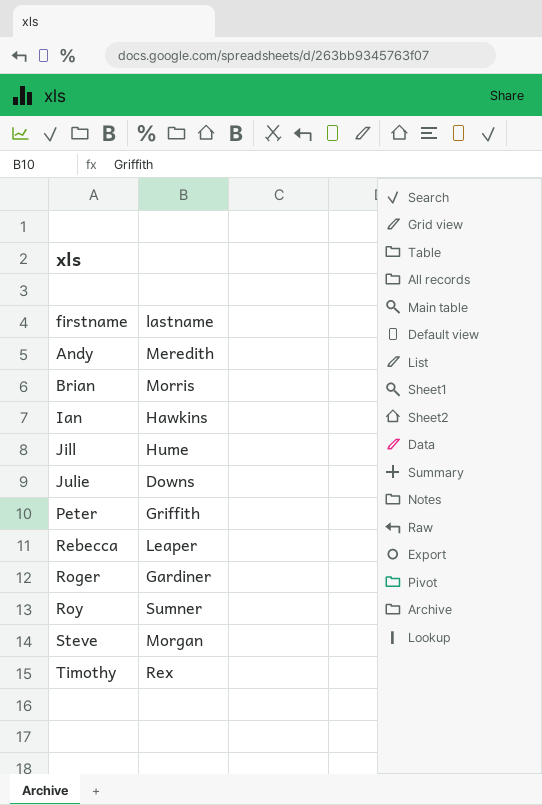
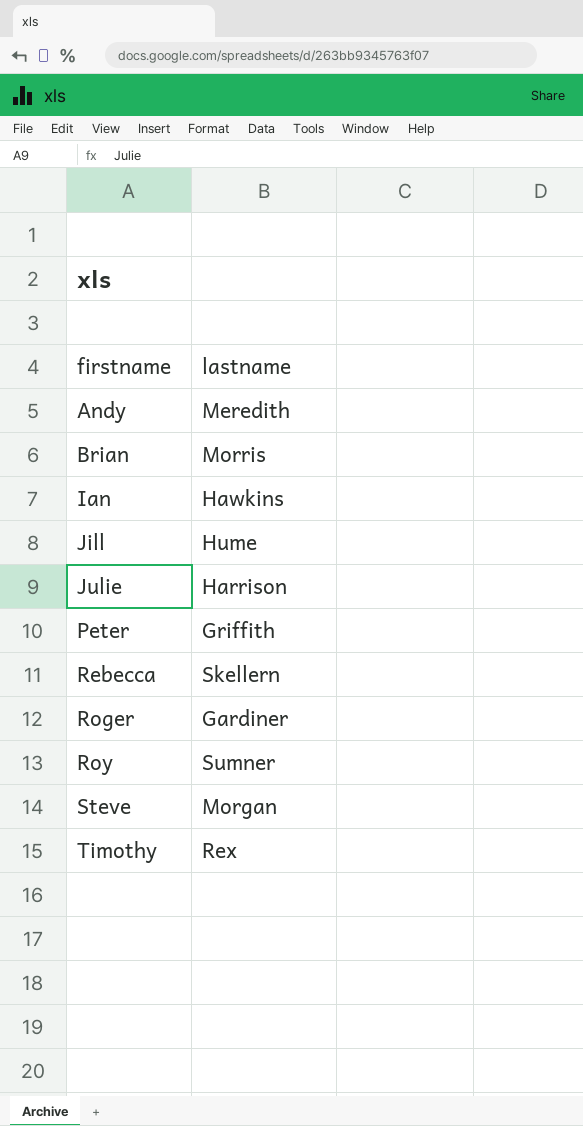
Julie | lastname: Downs -> Harrison
Rebecca | lastname: Leaper -> Skellern

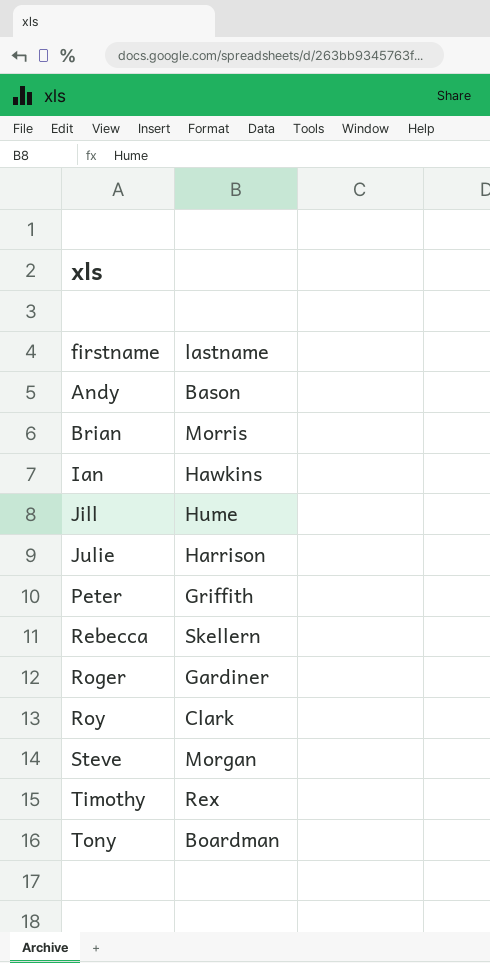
Andy | lastname: Meredith -> Bason
Roy | lastname: Sumner -> Clark
row Tony: none -> Boardman

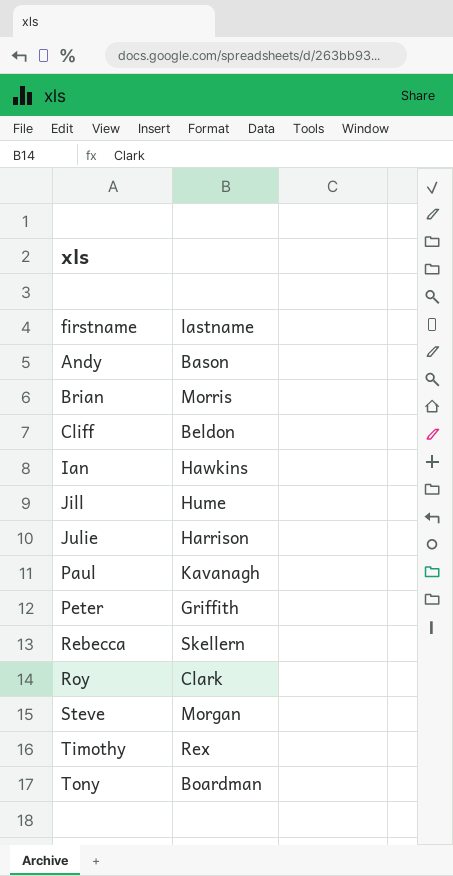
row Roger: Gardiner -> none
row Cliff: none -> Beldon
row Paul: none -> Kavanagh

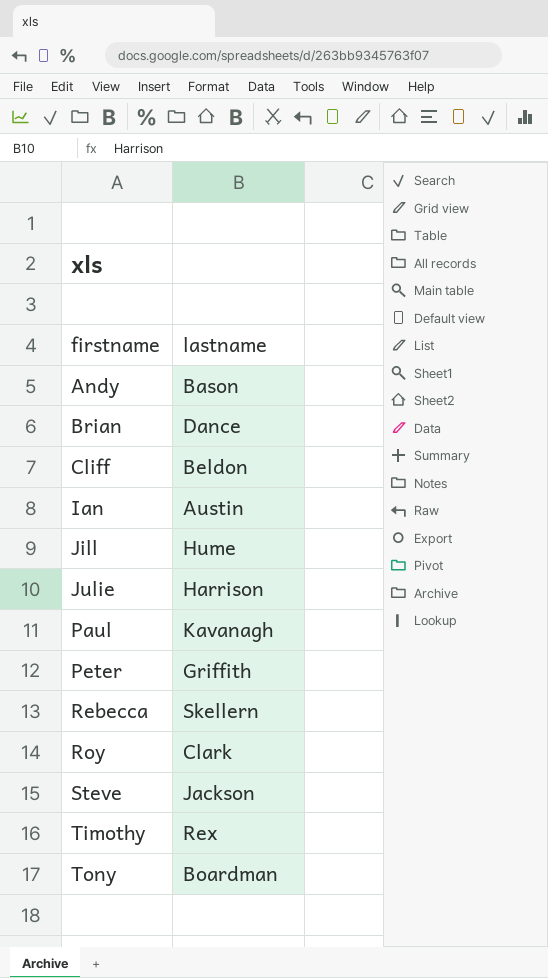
Brian | lastname: Morris -> Dance
Ian | lastname: Hawkins -> Austin
Steve | lastname: Morgan -> Jackson

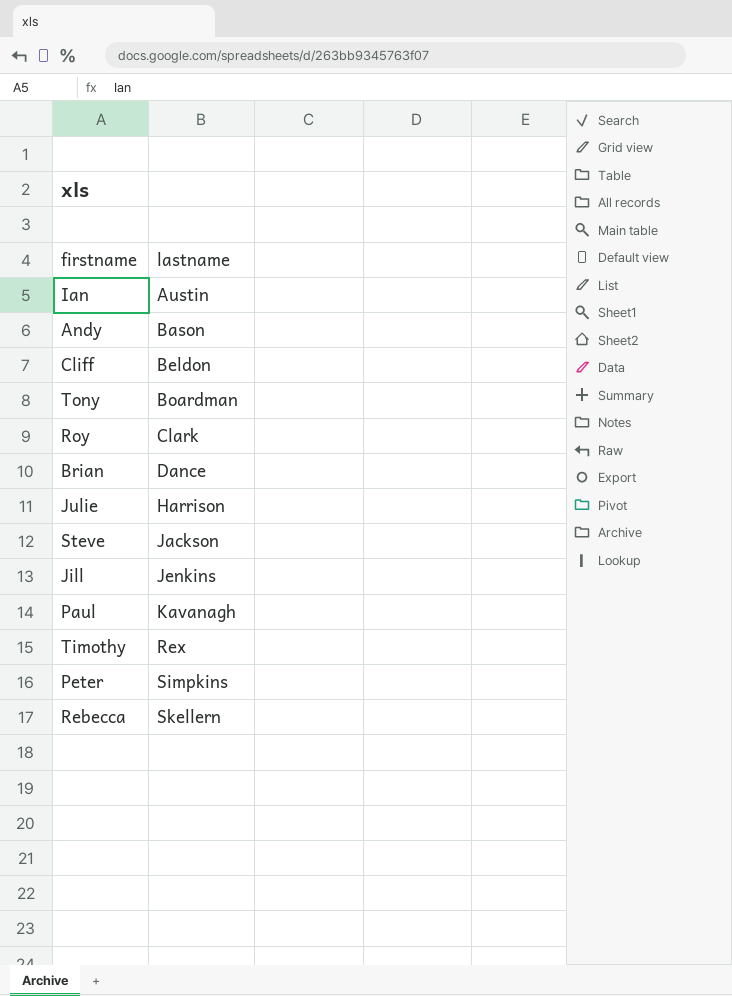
row order: firstname ascending -> lastname ascending
Jill | lastname: Hume -> Jenkins
Peter | lastname: Griffith -> Simpkins

